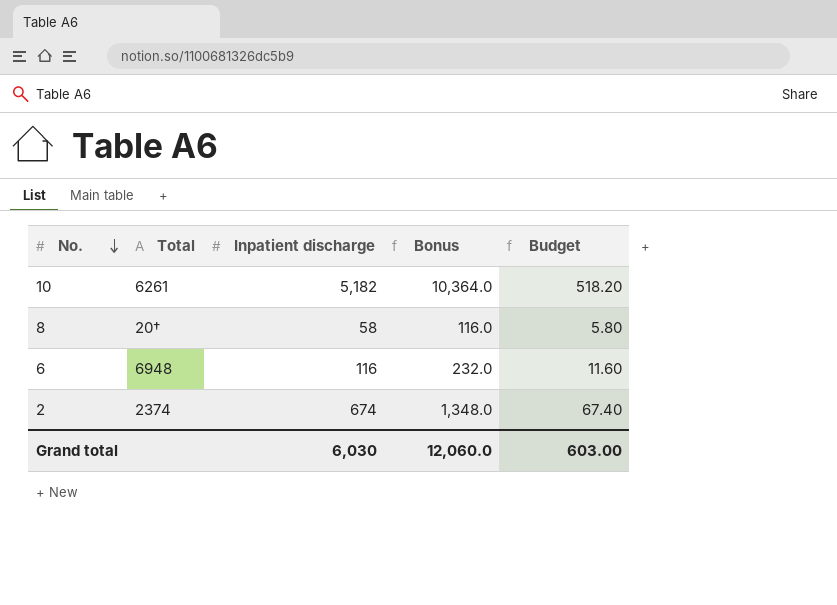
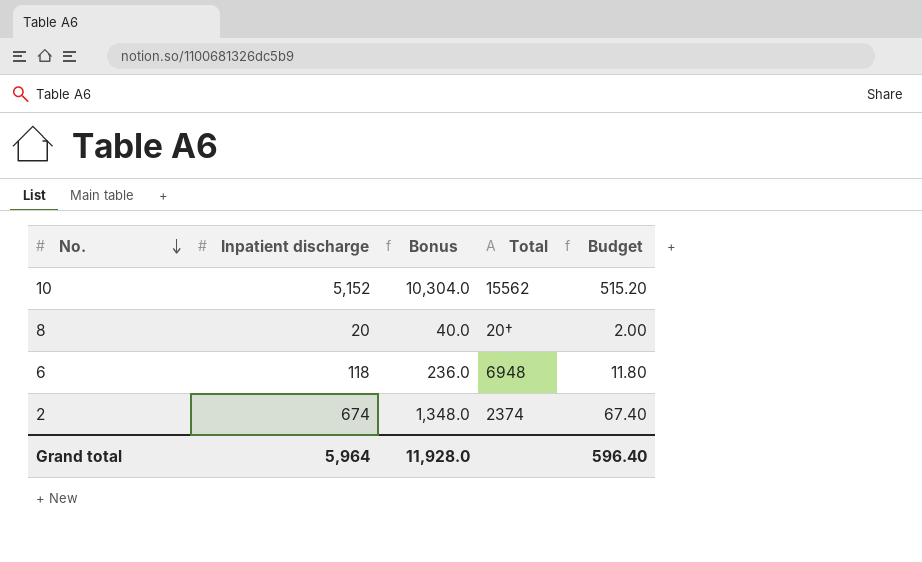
column Total | position: 2 -> 4
10 | Inpatient discharge: 5,182 -> 5,152
10 | Bonus: 10,364.0 -> 10,304.0
10 | Total: 6261 -> 15562
10 | Budget: 518.20 -> 515.20
8 | Inpatient discharge: 58 -> 20
8 | Bonus: 116.0 -> 40.0
8 | Budget: 5.80 -> 2.00
6 | Inpatient discharge: 116 -> 118
6 | Bonus: 232.0 -> 236.0
6 | Budget: 11.60 -> 11.80
Grand total | Inpatient discharge: 6,030 -> 5,964
Grand total | Bonus: 12,060.0 -> 11,928.0
Grand total | Budget: 603.00 -> 596.40

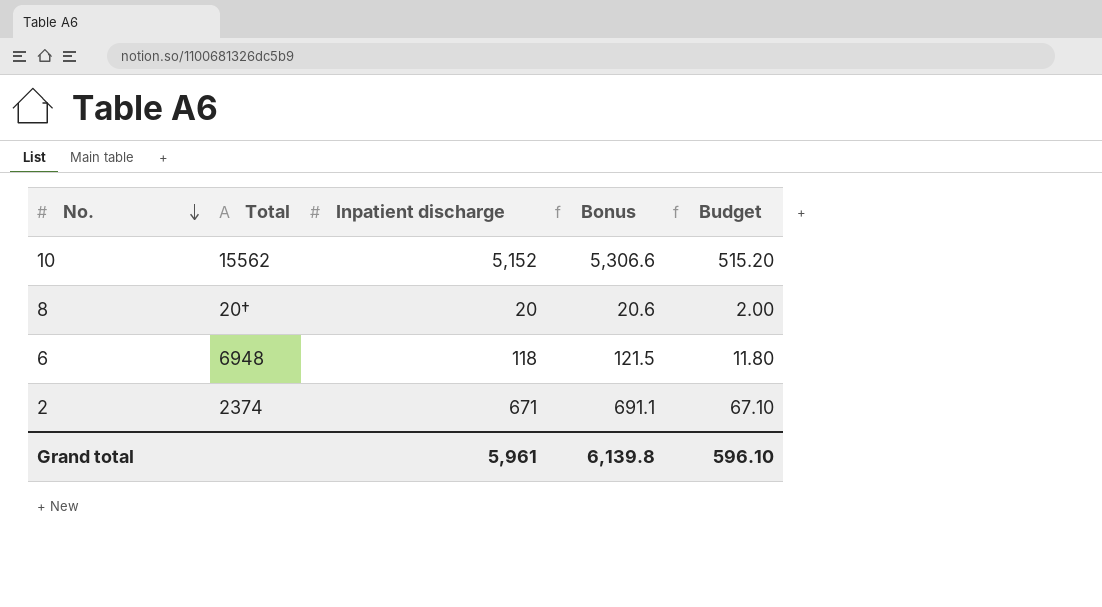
column Total | position: 4 -> 2
column Bonus | formula: [Inpatient discharge] * 2 -> [Inpatient discharge] * 1.03
2 | Inpatient discharge: 674 -> 671
2 | Budget: 67.40 -> 67.10
Grand total | Inpatient discharge: 5,964 -> 5,961
Grand total | Bonus: 11,928.0 -> 6,139.8
Grand total | Budget: 596.40 -> 596.10

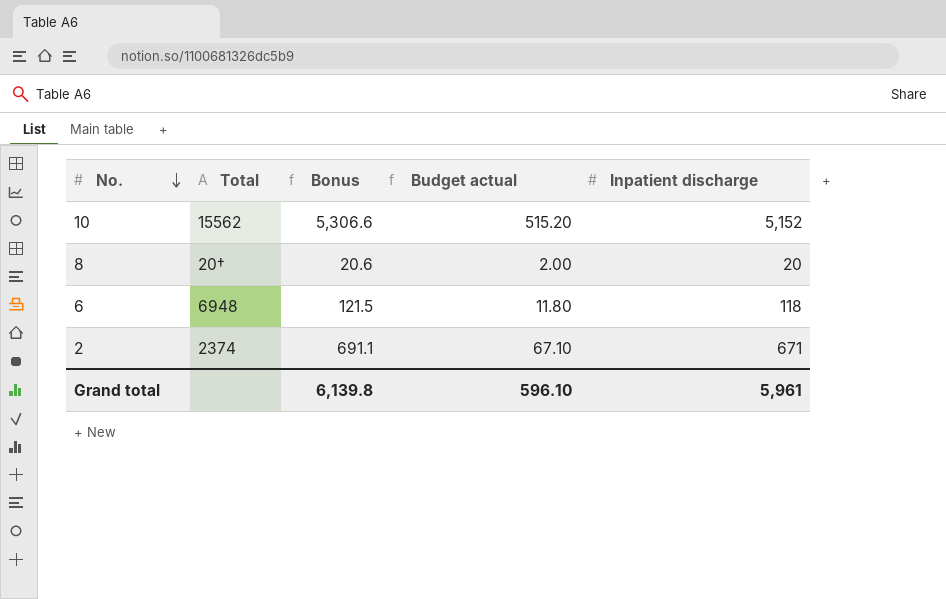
column name: Budget -> Budget actual
column Inpatient discharge | position: 3 -> 5

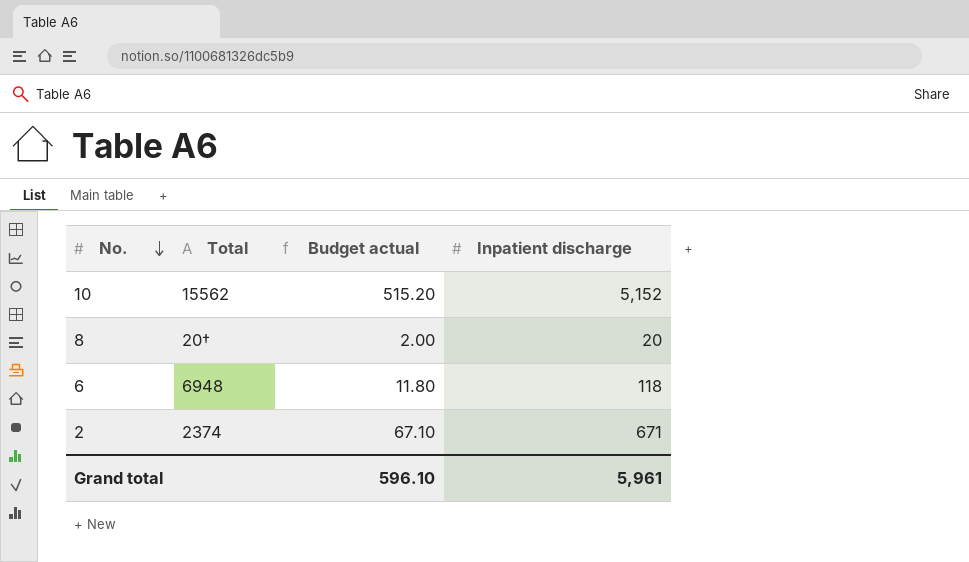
column Bonus | formula: [Inpatient discharge] * 1.03 -> none

